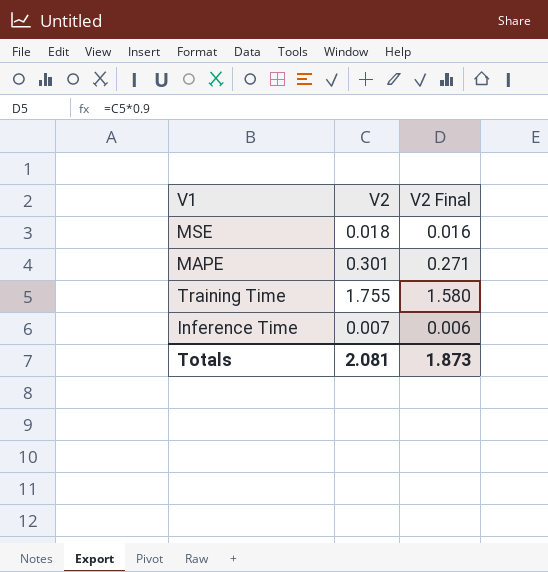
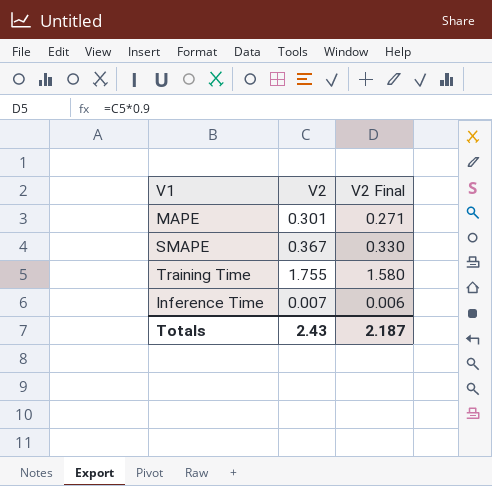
row MSE: 0.018 | 0.016 -> none
row SMAPE: none -> 0.367 | 0.330
Totals | V2: 2.081 -> 2.43
Totals | V2 Final: 1.873 -> 2.187

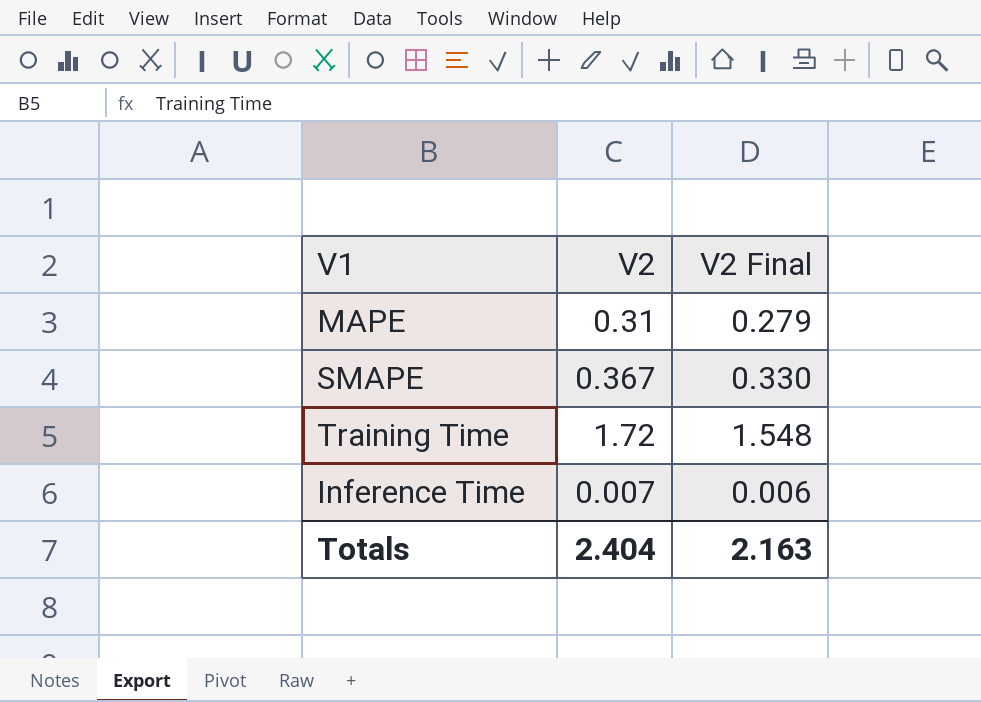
MAPE | V2: 0.301 -> 0.31
MAPE | V2 Final: 0.271 -> 0.279
Training Time | V2: 1.755 -> 1.72
Training Time | V2 Final: 1.580 -> 1.548
Totals | V2: 2.43 -> 2.404
Totals | V2 Final: 2.187 -> 2.163

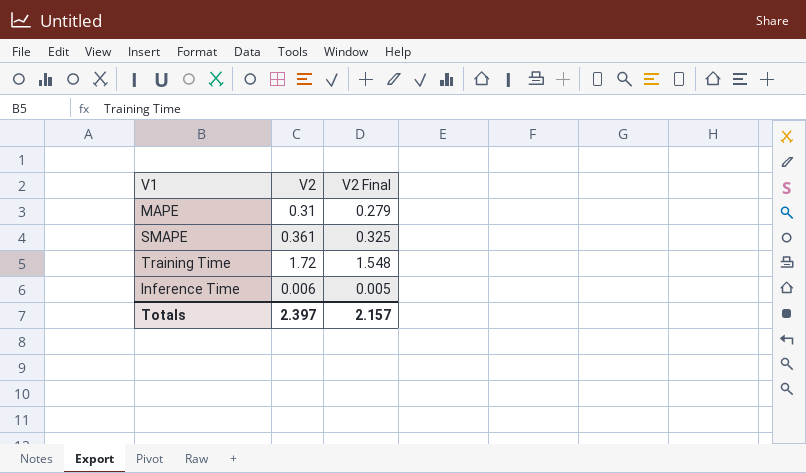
SMAPE | V2: 0.367 -> 0.361
SMAPE | V2 Final: 0.330 -> 0.325
Inference Time | V2: 0.007 -> 0.006
Inference Time | V2 Final: 0.006 -> 0.005
Totals | V2: 2.404 -> 2.397
Totals | V2 Final: 2.163 -> 2.157

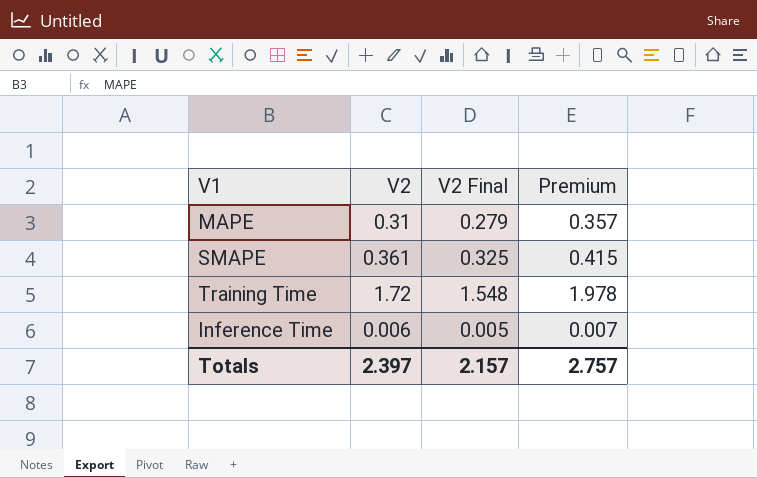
column Premium | formula: none -> [V2] * 1.15

